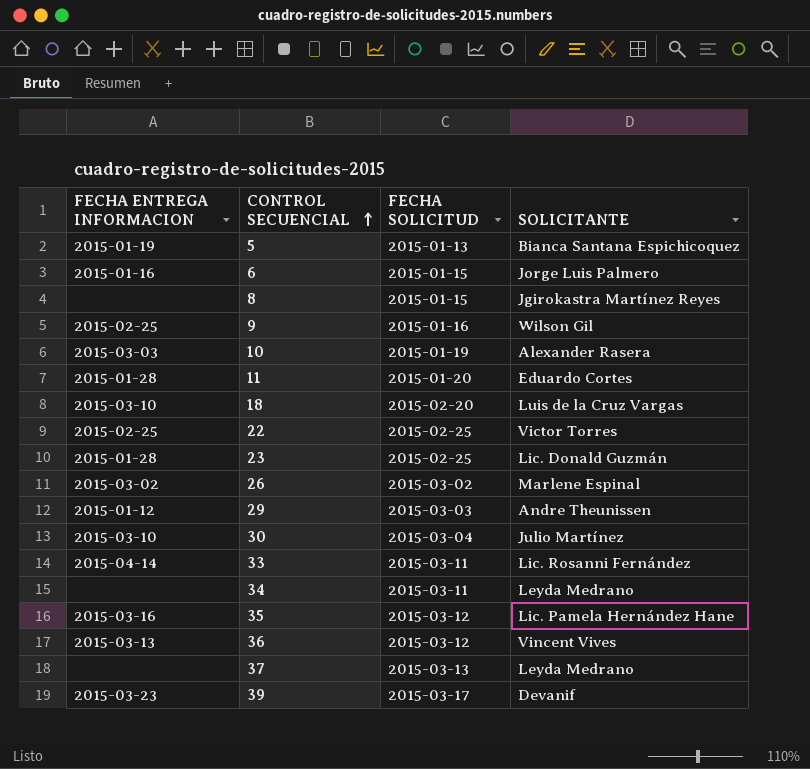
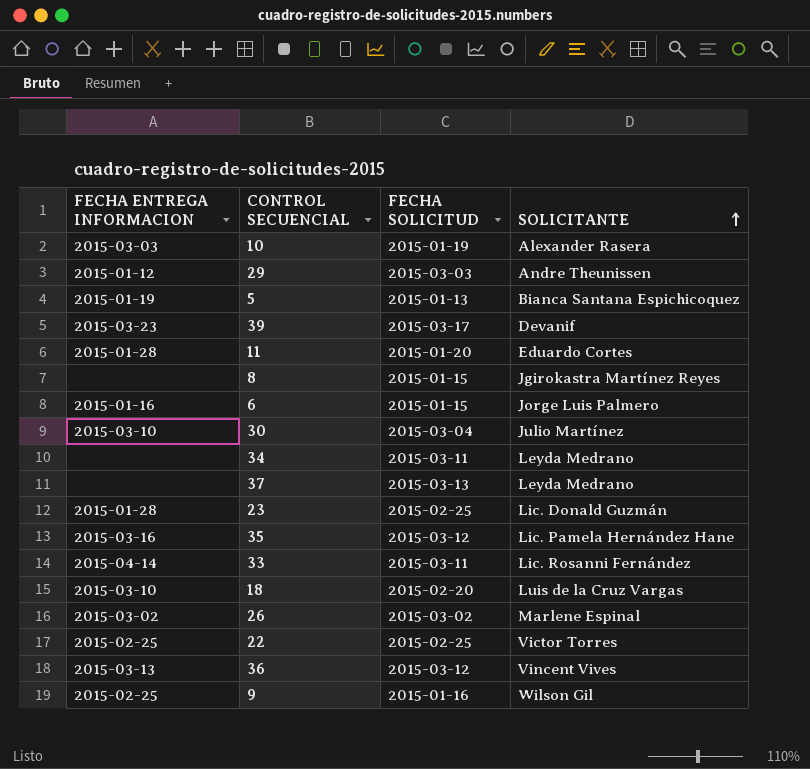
row order: CONTROL SECUENCIAL ascending -> SOLICITANTE ascending

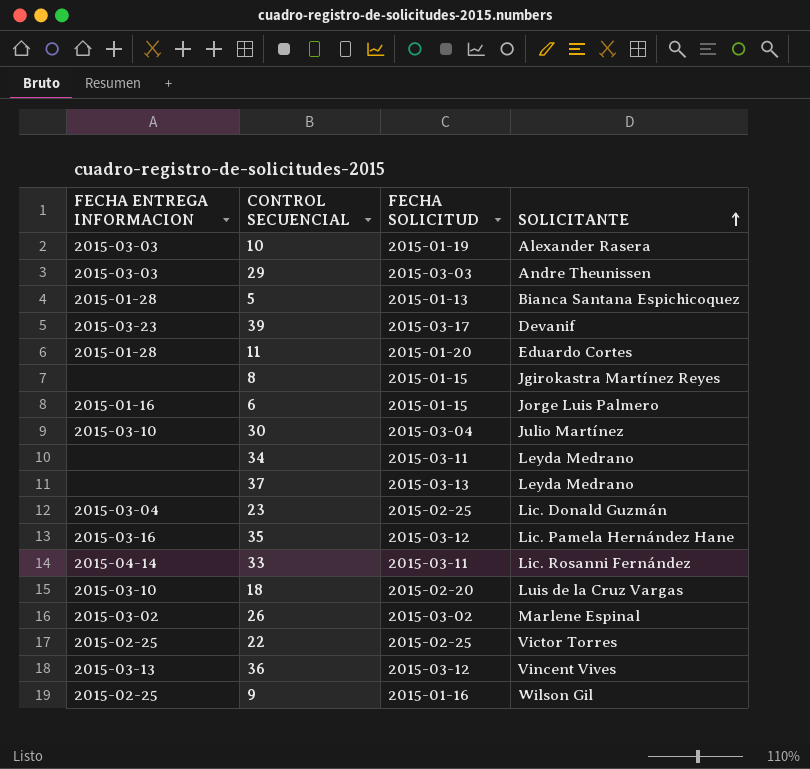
29 | FECHA ENTREGA INFORMACION: 2015-01-12 -> 2015-03-03
5 | FECHA ENTREGA INFORMACION: 2015-01-19 -> 2015-01-28
23 | FECHA ENTREGA INFORMACION: 2015-01-28 -> 2015-03-04

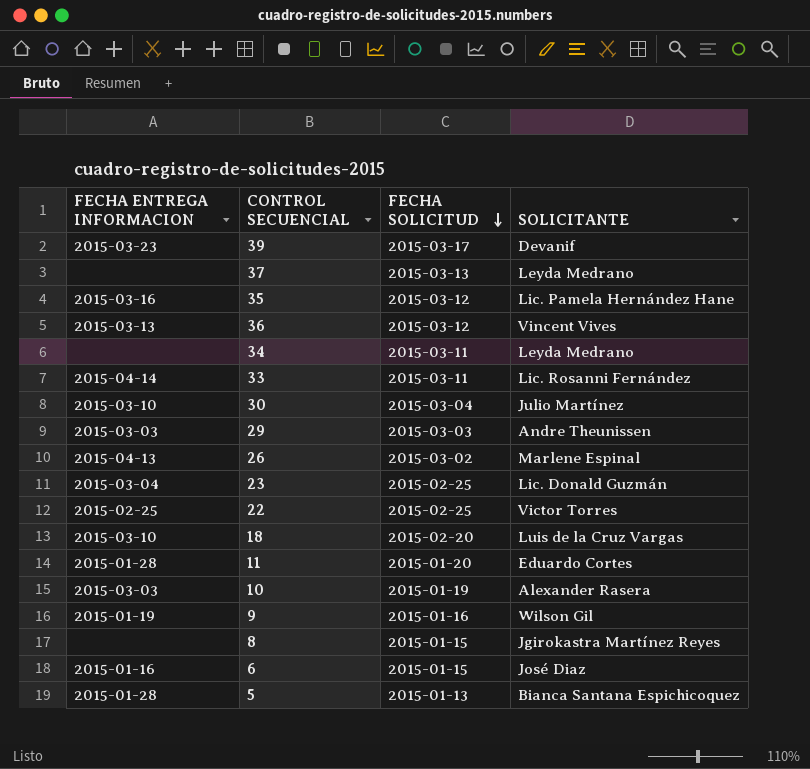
row order: SOLICITANTE ascending -> FECHA SOLICITUD descending
26 | FECHA ENTREGA INFORMACION: 2015-03-02 -> 2015-04-13
9 | FECHA ENTREGA INFORMACION: 2015-02-25 -> 2015-01-19
6 | SOLICITANTE: Jorge Luis Palmero -> José Diaz

